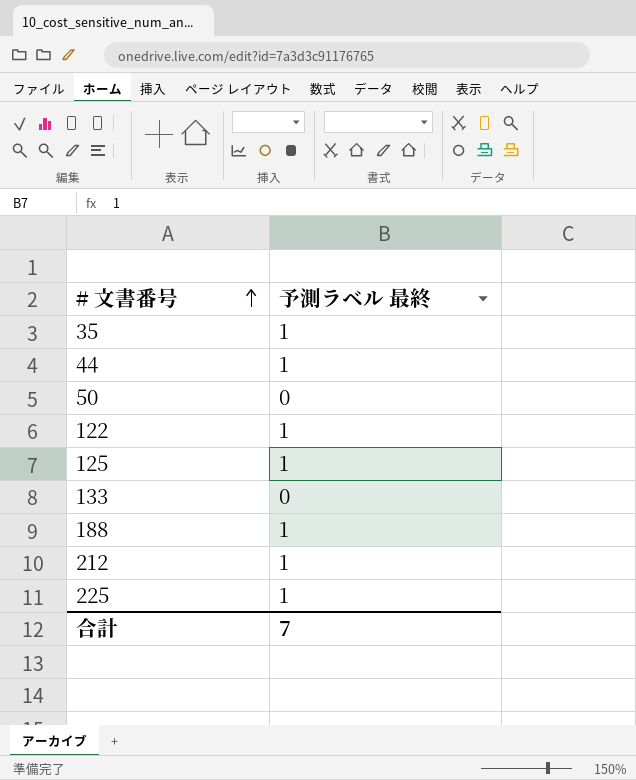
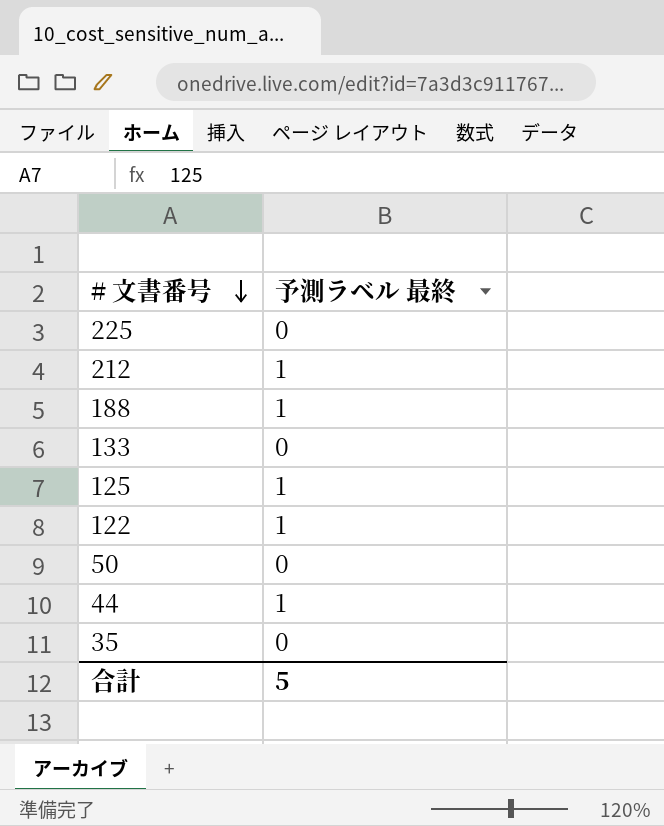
row order: # 文書番号 ascending -> # 文書番号 descending
225 | 予測ラベル 最終: 1 -> 0
35 | 予測ラベル 最終: 1 -> 0
合計 | 予測ラベル 最終: 7 -> 5

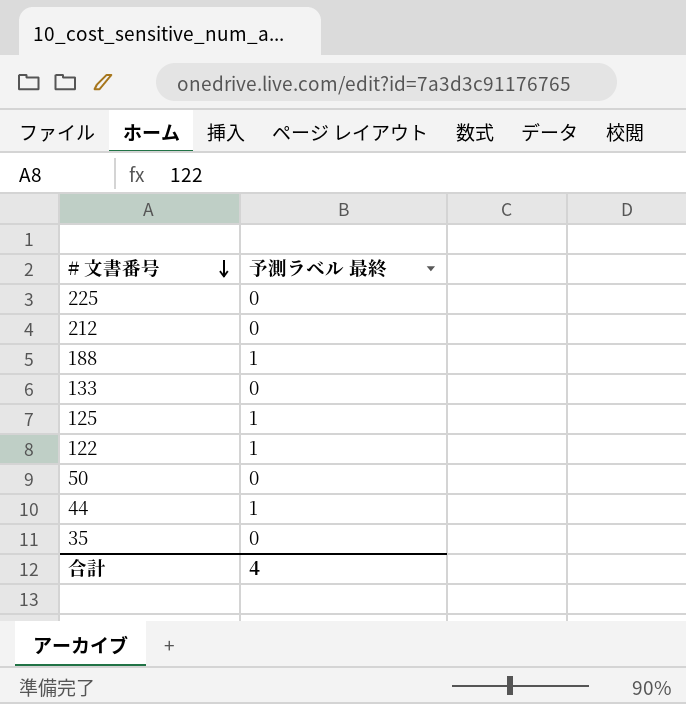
212 | 予測ラベル 最終: 1 -> 0
合計 | 予測ラベル 最終: 5 -> 4

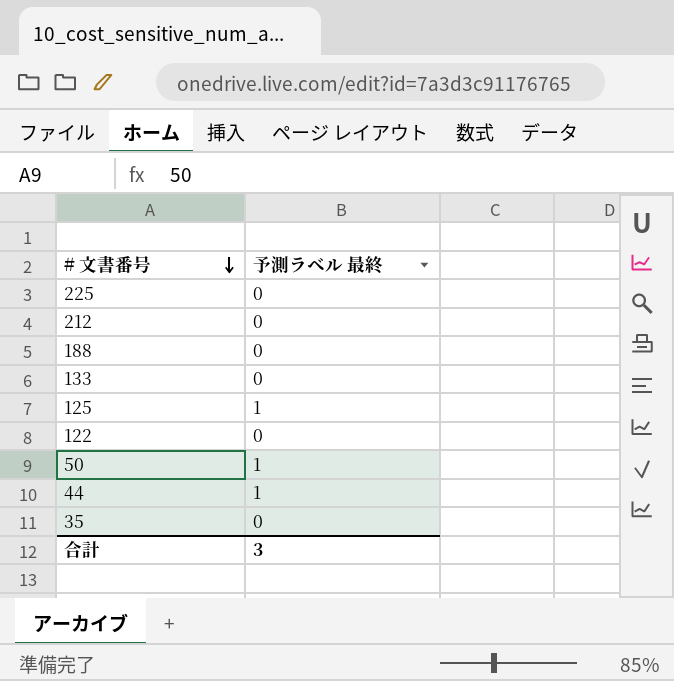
188 | 予測ラベル 最終: 1 -> 0
122 | 予測ラベル 最終: 1 -> 0
50 | 予測ラベル 最終: 0 -> 1
合計 | 予測ラベル 最終: 4 -> 3

